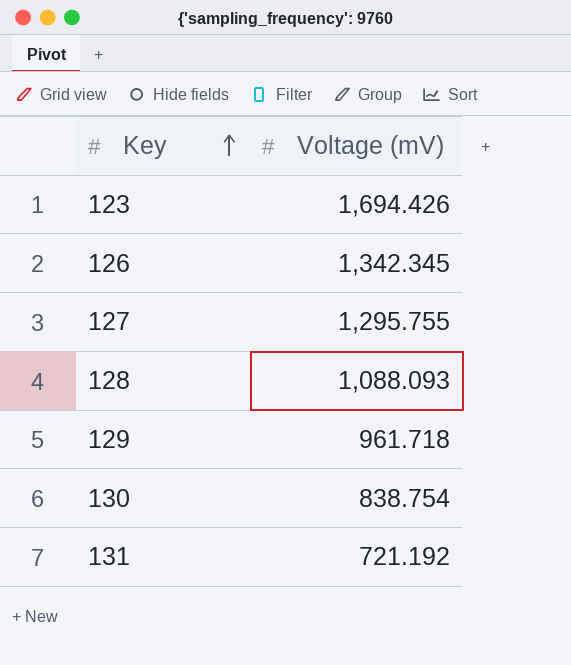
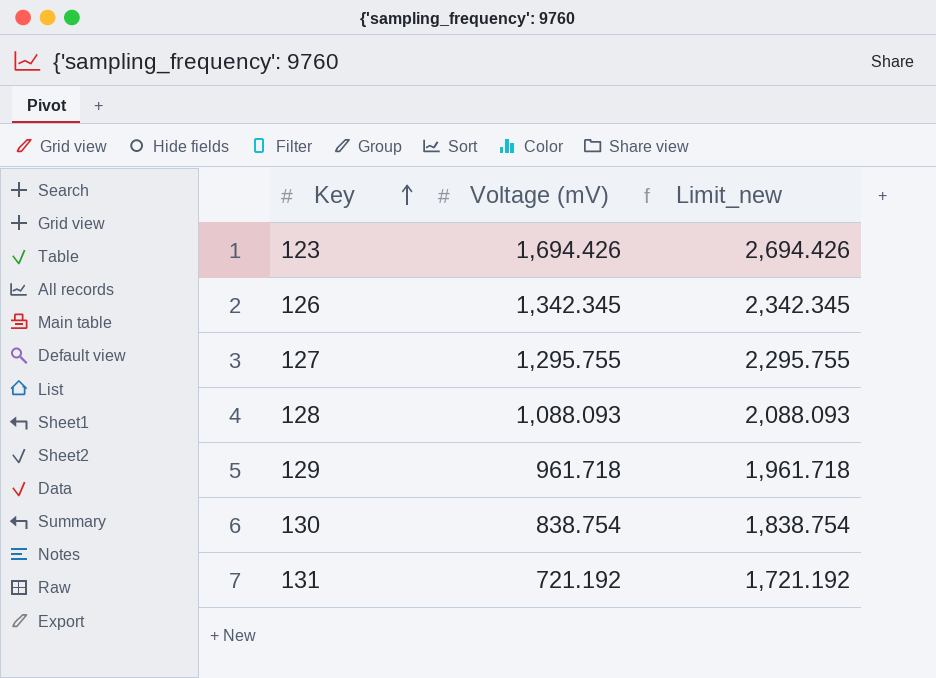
column Limit_new | formula: none -> [Voltage (mV)] + 1000

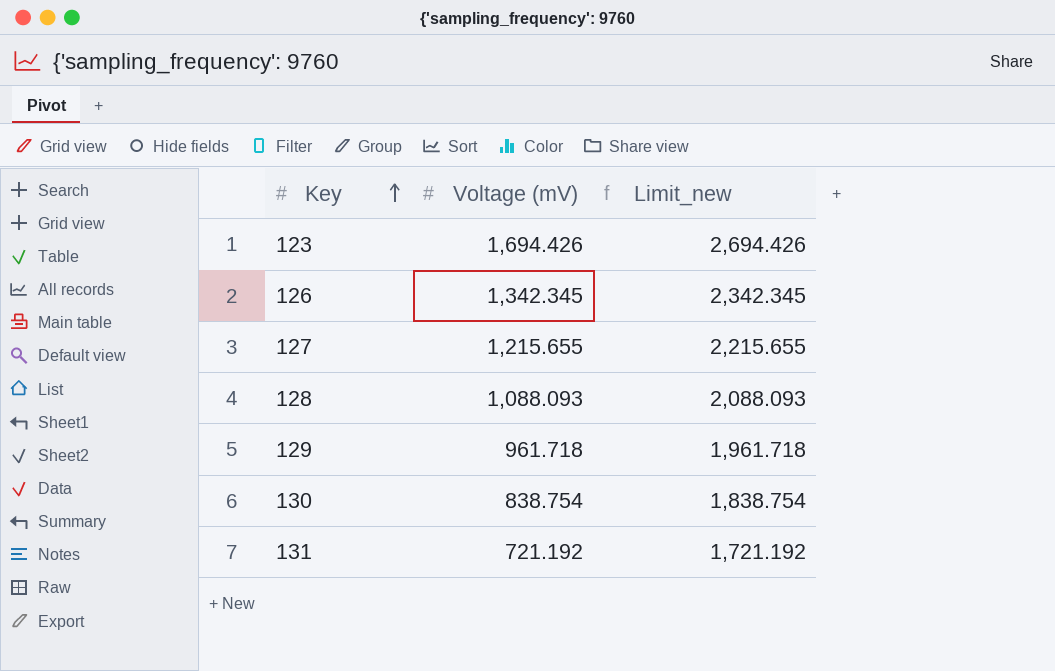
127 | Voltage (mV): 1,295.755 -> 1,215.655
127 | Limit_new: 2,295.755 -> 2,215.655

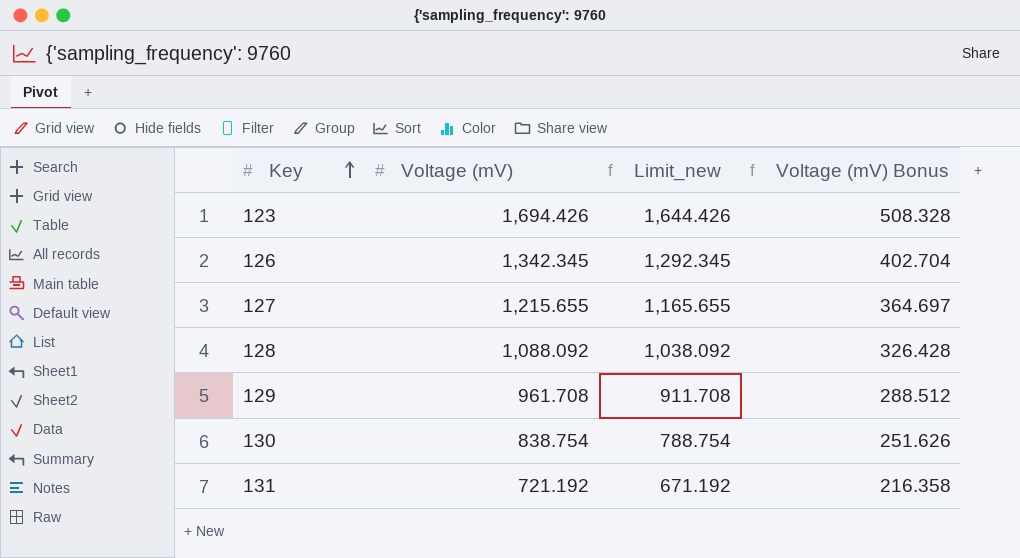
column Limit_new | formula: [Voltage (mV)] + 1000 -> [Voltage (mV)] - 50
column Voltage (mV) Bonus | formula: none -> [Voltage (mV)] * 0.3
128 | Voltage (mV): 1,088.093 -> 1,088.092
129 | Voltage (mV): 961.718 -> 961.708

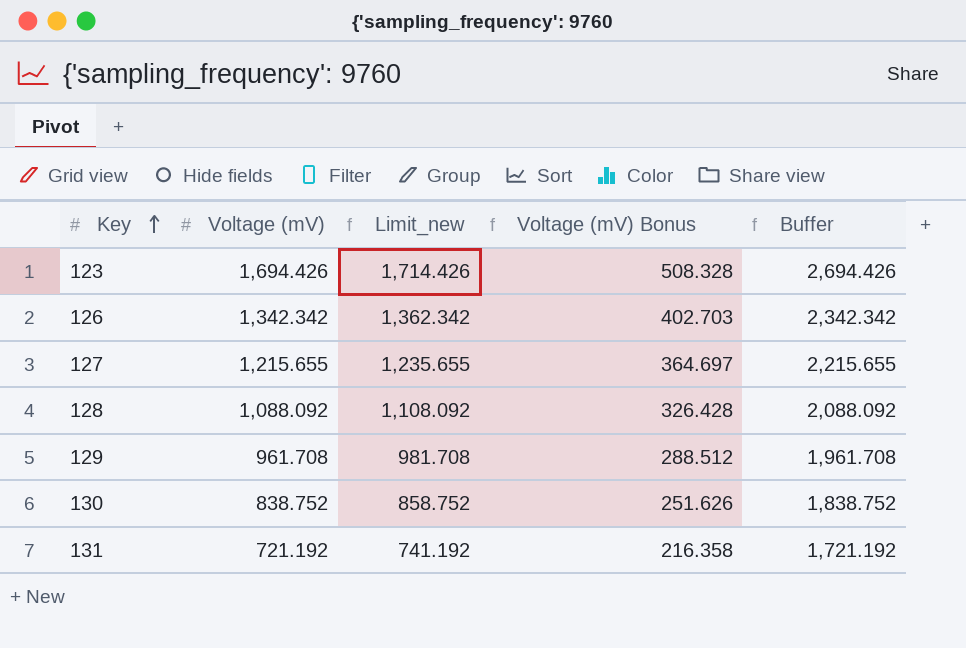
column Limit_new | formula: [Voltage (mV)] - 50 -> [Voltage (mV)] + 20
column Buffer | formula: none -> [Voltage (mV)] + 1000
126 | Voltage (mV): 1,342.345 -> 1,342.342
126 | Voltage (mV) Bonus: 402.704 -> 402.703
130 | Voltage (mV): 838.754 -> 838.752

